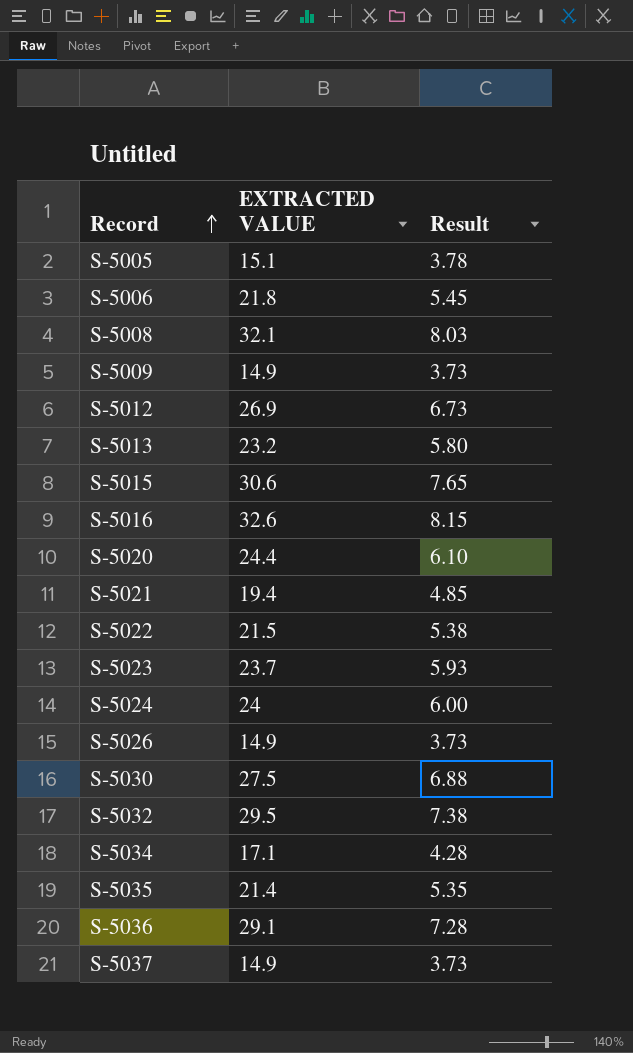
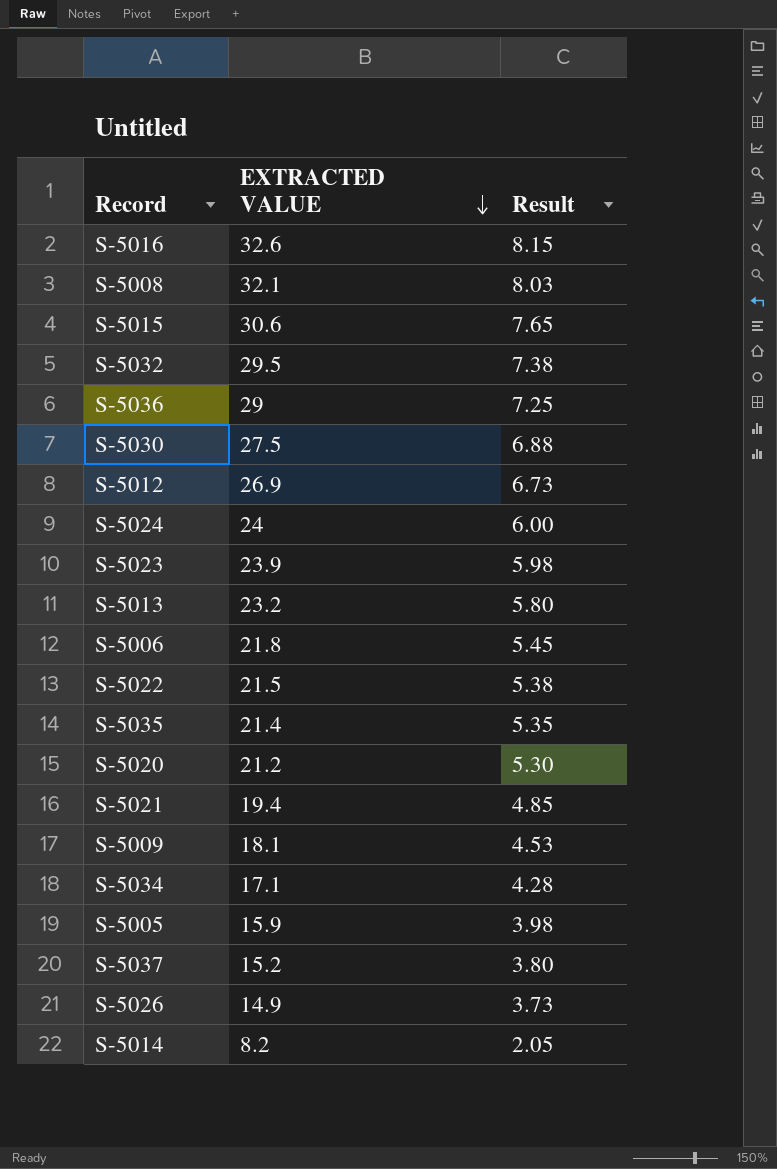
row order: Record ascending -> EXTRACTED VALUE descending
S-5036 | EXTRACTED VALUE: 29.1 -> 29
S-5036 | Result: 7.28 -> 7.25
S-5023 | EXTRACTED VALUE: 23.7 -> 23.9
S-5023 | Result: 5.93 -> 5.98
S-5020 | EXTRACTED VALUE: 24.4 -> 21.2
S-5020 | Result: 6.10 -> 5.30
S-5009 | EXTRACTED VALUE: 14.9 -> 18.1
S-5009 | Result: 3.73 -> 4.53
S-5005 | EXTRACTED VALUE: 15.1 -> 15.9
S-5005 | Result: 3.78 -> 3.98
S-5037 | EXTRACTED VALUE: 14.9 -> 15.2
S-5037 | Result: 3.73 -> 3.80
row S-5014: none -> 8.2 | 2.05

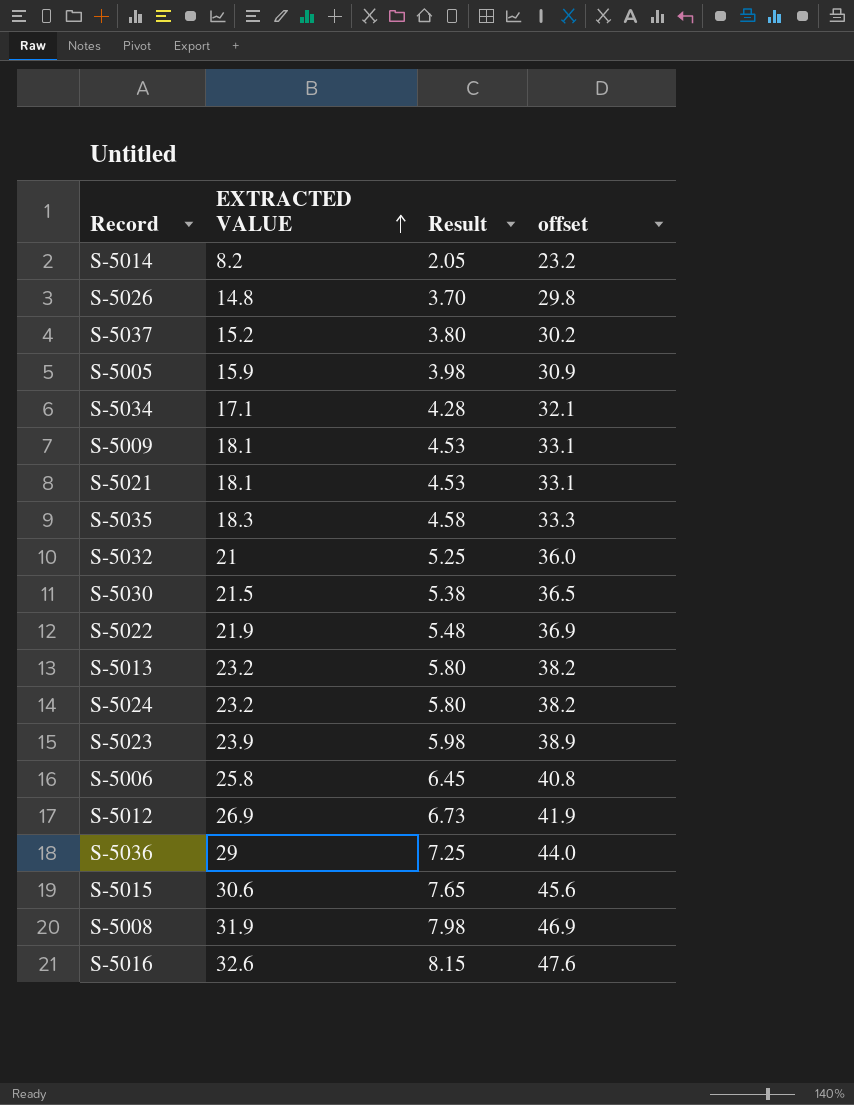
row order: EXTRACTED VALUE descending -> EXTRACTED VALUE ascending
column offset | formula: none -> [EXTRACTED VALUE] + 15
row S-5020: 21.2 | 5.30 -> none
S-5026 | EXTRACTED VALUE: 14.9 -> 14.8
S-5026 | Result: 3.73 -> 3.70
S-5021 | EXTRACTED VALUE: 19.4 -> 18.1
S-5021 | Result: 4.85 -> 4.53
S-5035 | EXTRACTED VALUE: 21.4 -> 18.3
S-5035 | Result: 5.35 -> 4.58
S-5032 | EXTRACTED VALUE: 29.5 -> 21
S-5032 | Result: 7.38 -> 5.25
S-5030 | EXTRACTED VALUE: 27.5 -> 21.5
S-5030 | Result: 6.88 -> 5.38
S-5022 | EXTRACTED VALUE: 21.5 -> 21.9
S-5022 | Result: 5.38 -> 5.48
S-5024 | EXTRACTED VALUE: 24 -> 23.2
S-5024 | Result: 6.00 -> 5.80
S-5006 | EXTRACTED VALUE: 21.8 -> 25.8
S-5006 | Result: 5.45 -> 6.45
S-5008 | EXTRACTED VALUE: 32.1 -> 31.9
S-5008 | Result: 8.03 -> 7.98

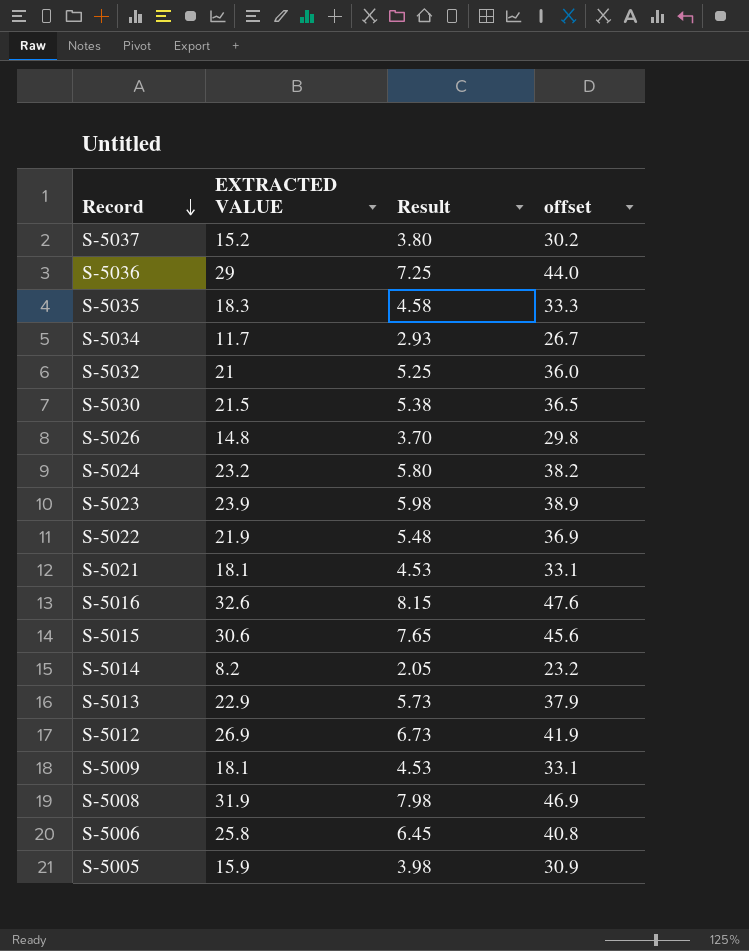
row order: EXTRACTED VALUE ascending -> Record descending
S-5034 | EXTRACTED VALUE: 17.1 -> 11.7
S-5034 | Result: 4.28 -> 2.93
S-5034 | offset: 32.1 -> 26.7
S-5013 | EXTRACTED VALUE: 23.2 -> 22.9
S-5013 | Result: 5.80 -> 5.73
S-5013 | offset: 38.2 -> 37.9

